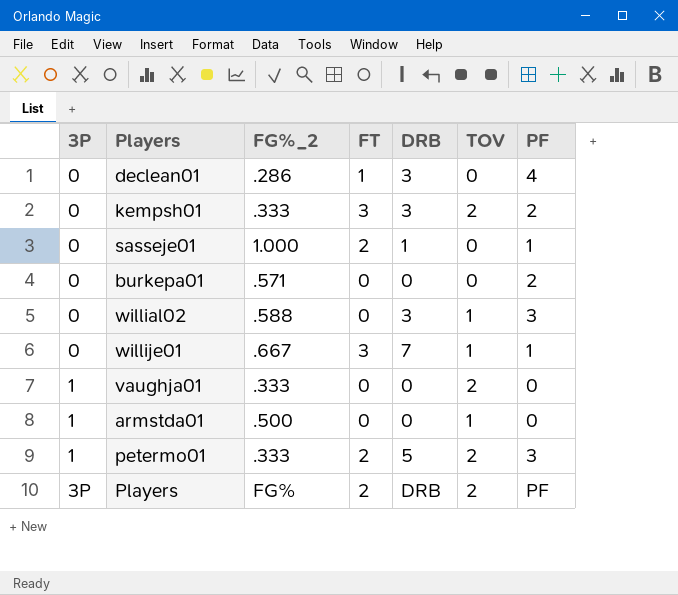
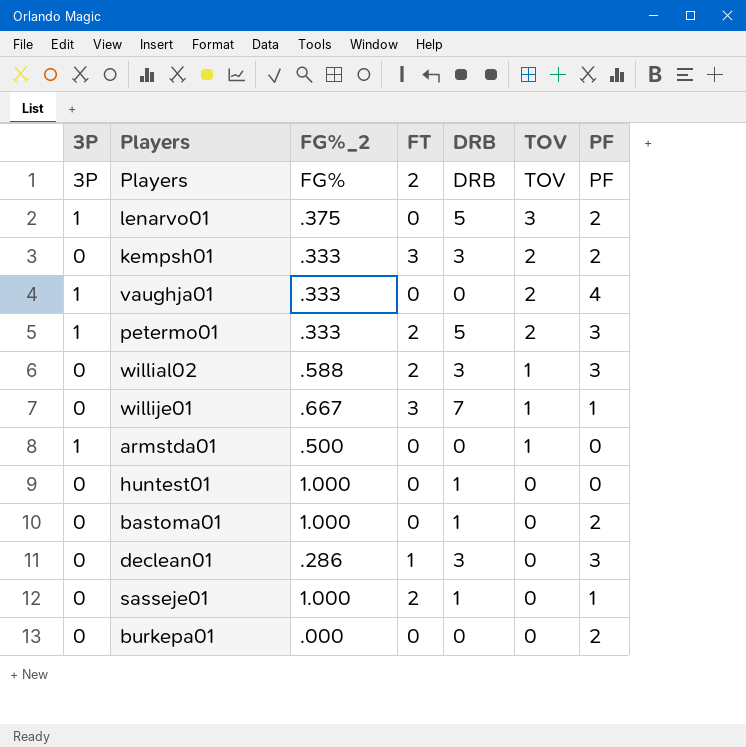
row order: 3P ascending -> TOV descending
Players | TOV: 2 -> TOV
row lenarvo01: none -> 1 | .375 | 0 | 5 | 3 | 2
vaughja01 | PF: 0 -> 4
willial02 | FT: 0 -> 2
row huntest01: none -> 0 | 1.000 | 0 | 1 | 0 | 0
row bastoma01: none -> 0 | 1.000 | 0 | 1 | 0 | 2
declean01 | PF: 4 -> 3
burkepa01 | FG%_2: .571 -> .000

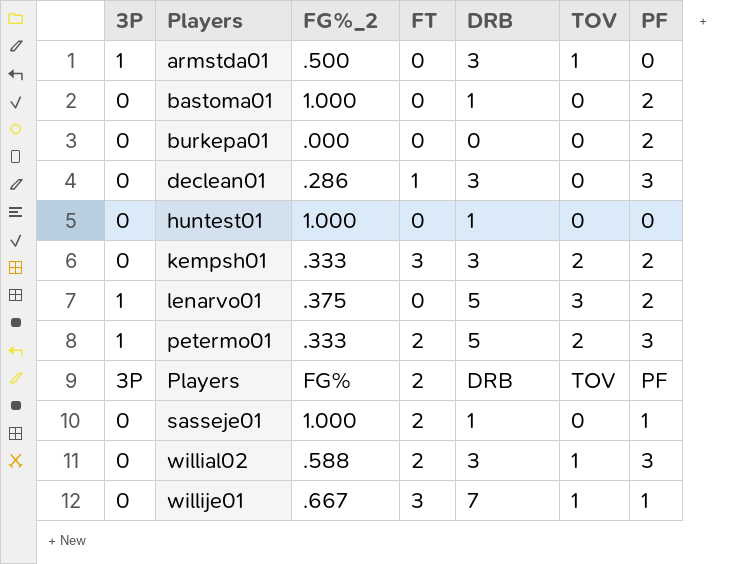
row order: TOV descending -> Players ascending
row vaughja01: 1 | .333 | 0 | 0 | 2 | 4 -> none
armstda01 | DRB: 0 -> 3

